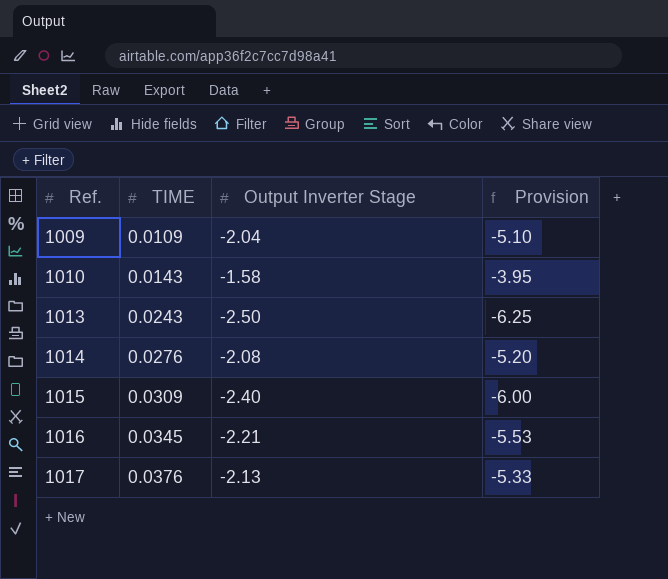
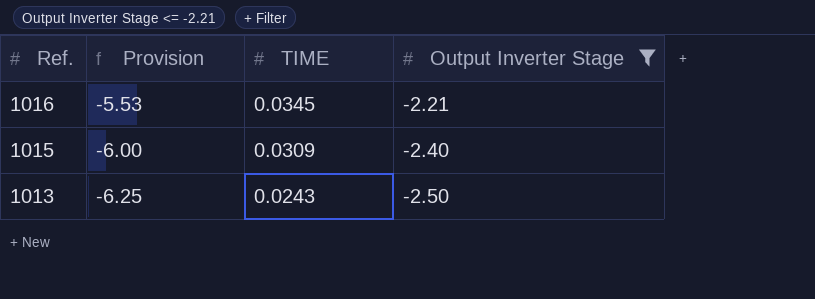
filter: none -> Output Inverter Stage <= -2.21
row order: Ref. ascending -> Ref. descending
column Provision | position: 4 -> 2

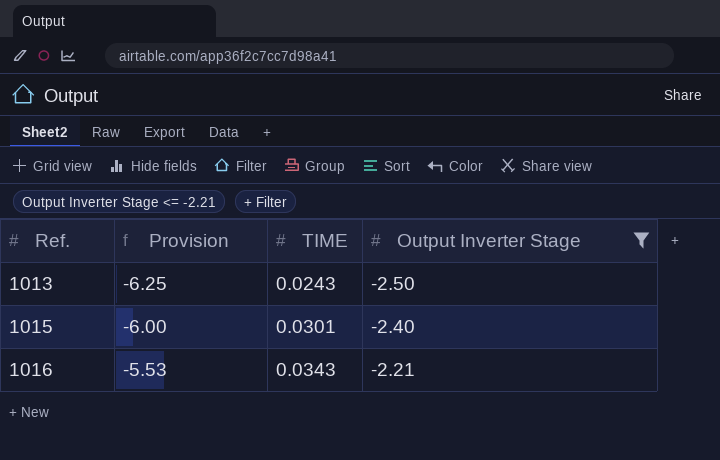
row order: Ref. descending -> Ref. ascending
1015 | TIME: 0.0309 -> 0.0301
1016 | TIME: 0.0345 -> 0.0343

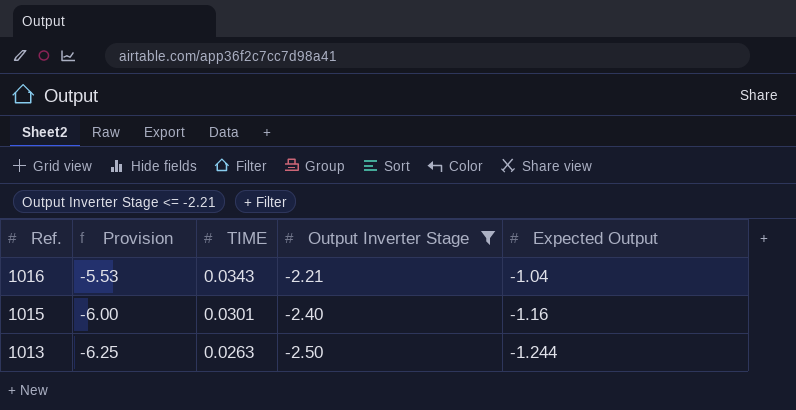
row order: Ref. ascending -> Ref. descending
column Expected Output | position: none -> 5
1013 | TIME: 0.0243 -> 0.0263

